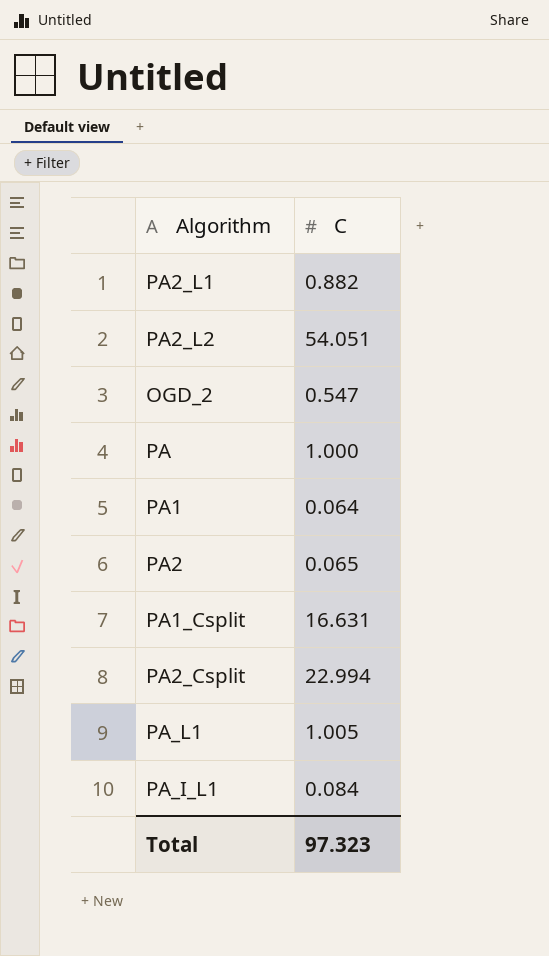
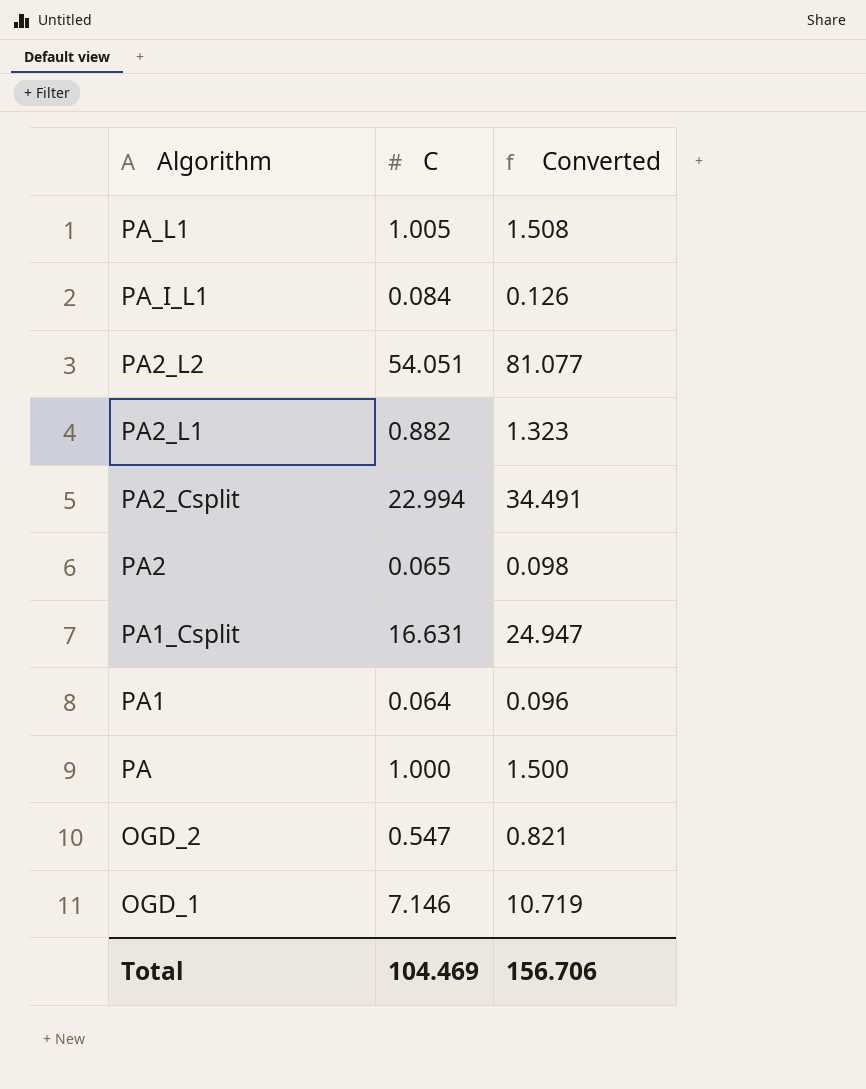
row order: none -> Algorithm descending
column Converted | formula: none -> [C] * 1.5
row OGD_1: none -> 7.146 | 10.719
Total | C: 97.323 -> 104.469

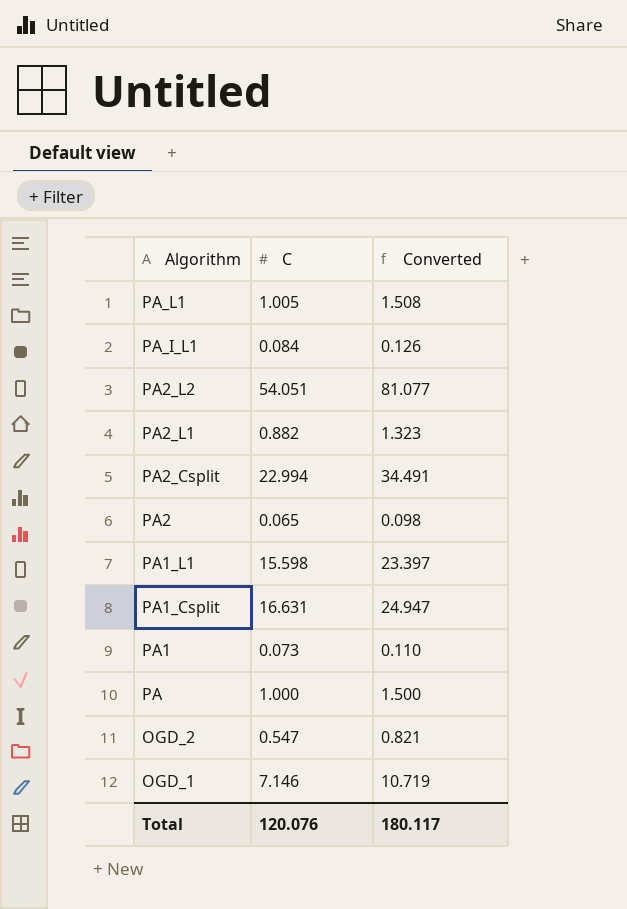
row PA1_L1: none -> 15.598 | 23.397
PA1 | C: 0.064 -> 0.073
PA1 | Converted: 0.096 -> 0.110
Total | C: 104.469 -> 120.076
Total | Converted: 156.706 -> 180.117

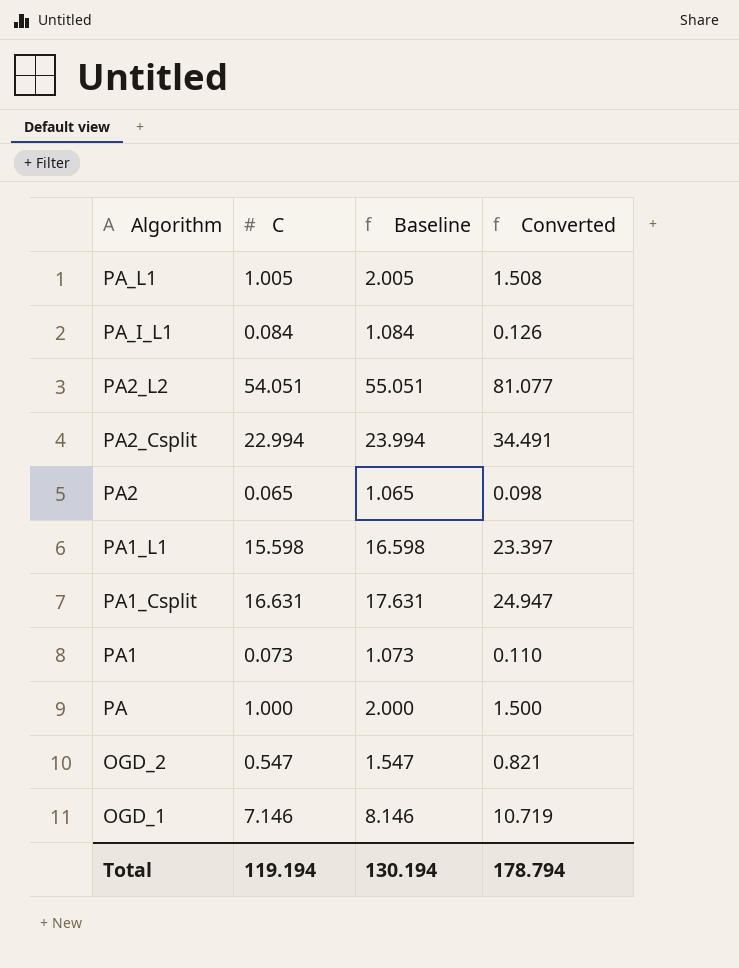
column Baseline | formula: none -> [C] + 1
row PA2_L1: 0.882 | 1.323 -> none
Total | C: 120.076 -> 119.194
Total | Converted: 180.117 -> 178.794

